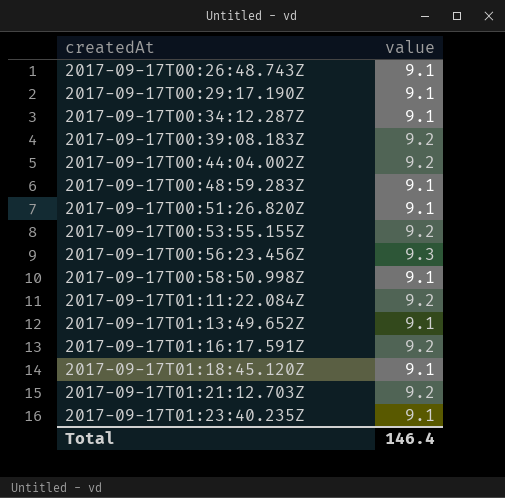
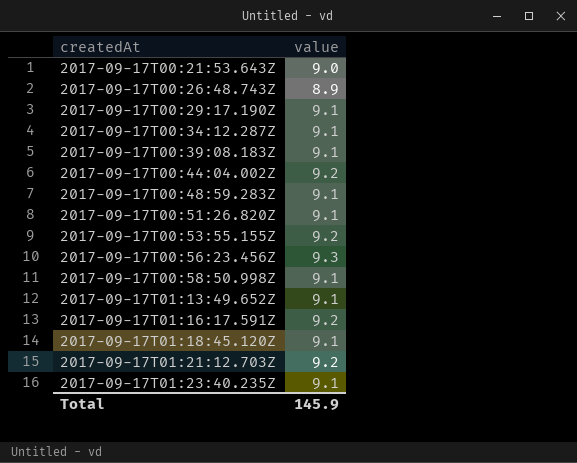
row 2017-09-17T01:11:22.084Z: 9.2 -> none
row 2017-09-17T00:21:53.643Z: none -> 9.0
2017-09-17T00:26:48.743Z | value: 9.1 -> 8.9
2017-09-17T00:39:08.183Z | value: 9.2 -> 9.1
Total | value: 146.4 -> 145.9

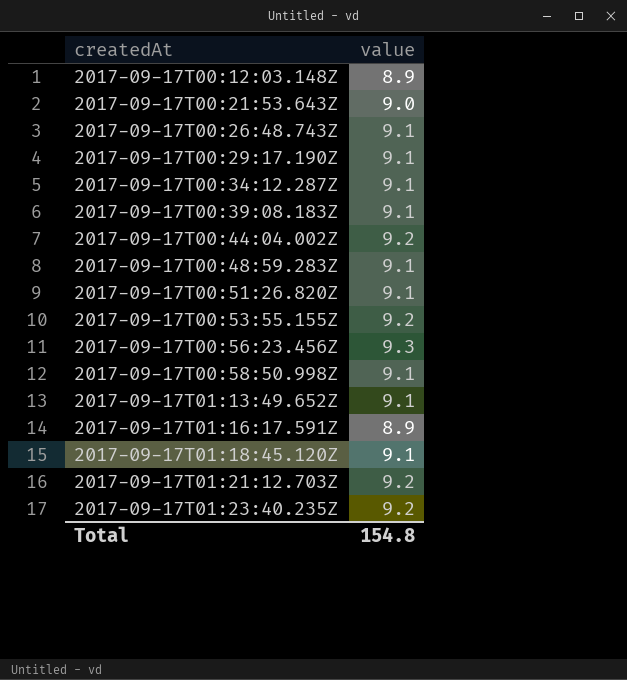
row 2017-09-17T00:12:03.148Z: none -> 8.9
2017-09-17T00:26:48.743Z | value: 8.9 -> 9.1
2017-09-17T01:16:17.591Z | value: 9.2 -> 8.9
2017-09-17T01:23:40.235Z | value: 9.1 -> 9.2
Total | value: 145.9 -> 154.8

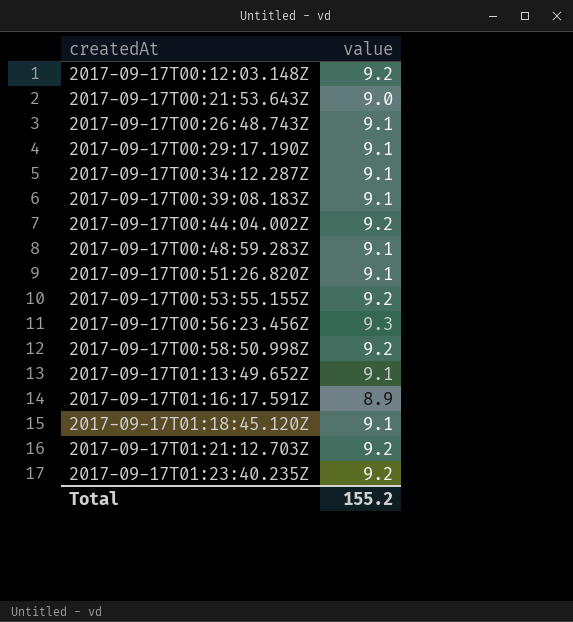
2017-09-17T00:12:03.148Z | value: 8.9 -> 9.2
2017-09-17T00:58:50.998Z | value: 9.1 -> 9.2
Total | value: 154.8 -> 155.2

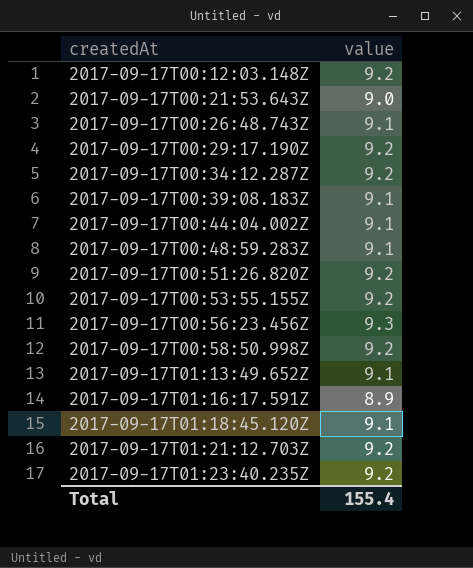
2017-09-17T00:29:17.190Z | value: 9.1 -> 9.2
2017-09-17T00:34:12.287Z | value: 9.1 -> 9.2
2017-09-17T00:44:04.002Z | value: 9.2 -> 9.1
2017-09-17T00:51:26.820Z | value: 9.1 -> 9.2
Total | value: 155.2 -> 155.4

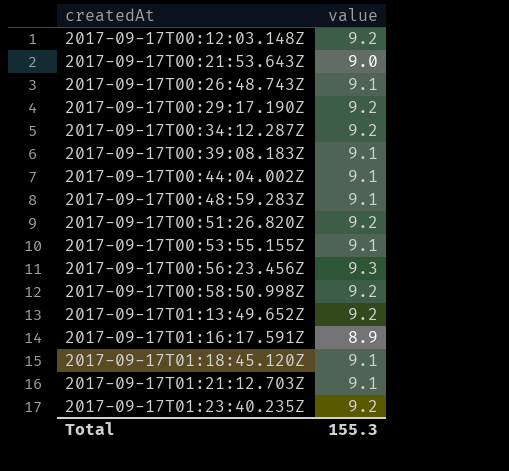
2017-09-17T00:53:55.155Z | value: 9.2 -> 9.1
2017-09-17T01:13:49.652Z | value: 9.1 -> 9.2
2017-09-17T01:21:12.703Z | value: 9.2 -> 9.1
Total | value: 155.4 -> 155.3

